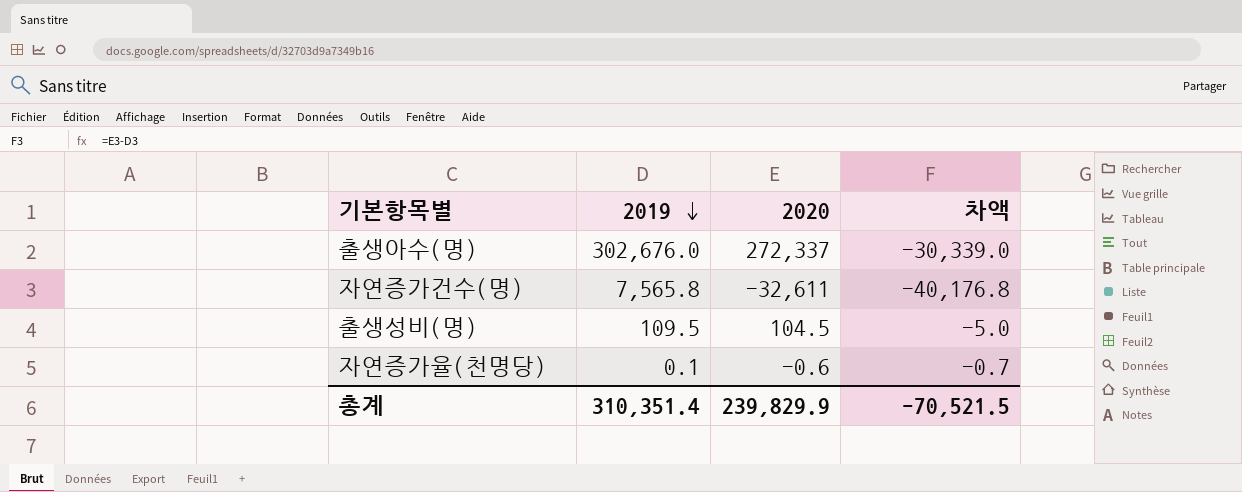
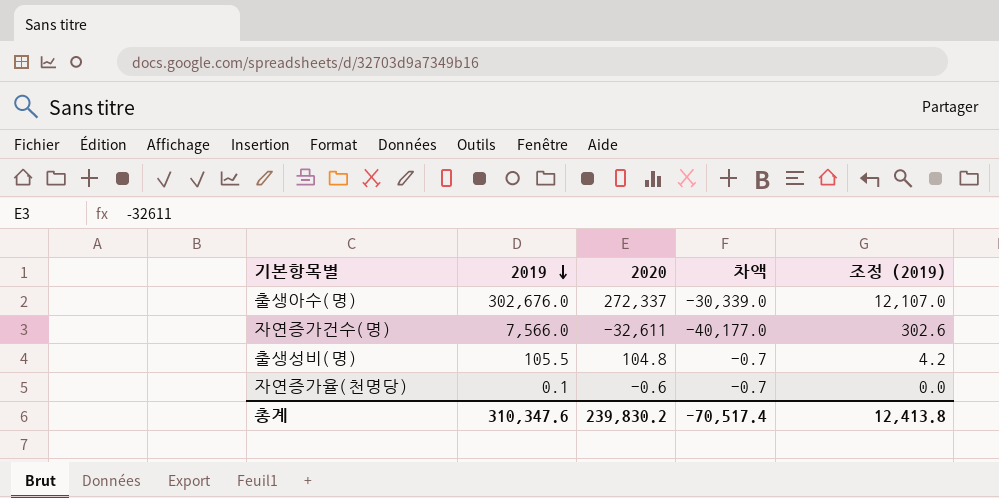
column 조정 (2019) | formula: none -> [2019] * 0.04
자연증가건수(명) | 2019: 7,565.8 -> 7,566.0
자연증가건수(명) | 차액: -40,176.8 -> -40,177.0
출생성비(명) | 2019: 109.5 -> 105.5
출생성비(명) | 2020: 104.5 -> 104.8
출생성비(명) | 차액: -5.0 -> -0.7
총계 | 2019: 310,351.4 -> 310,347.6
총계 | 2020: 239,829.9 -> 239,830.2
총계 | 차액: -70,521.5 -> -70,517.4

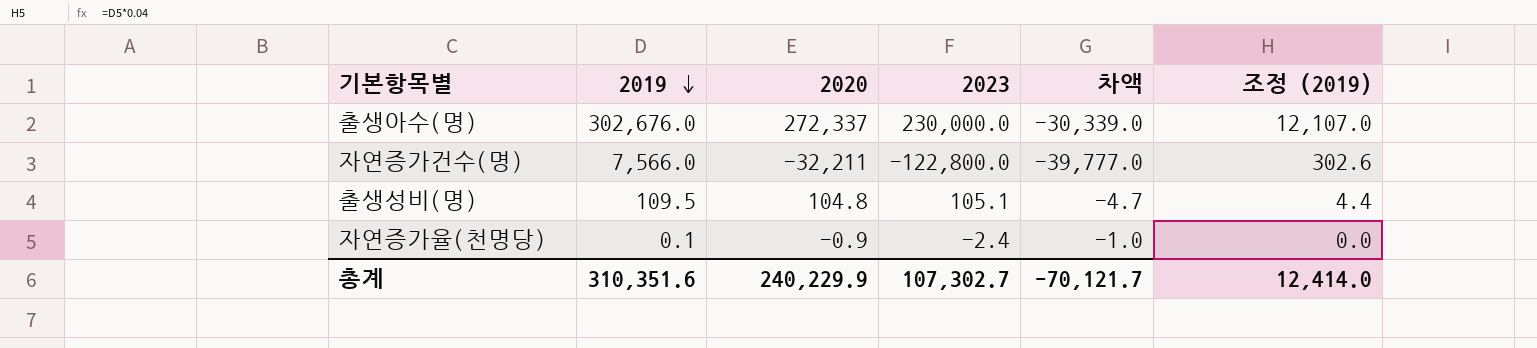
column 2023 | position: none -> 4
자연증가건수(명) | 2020: -32,611 -> -32,211
자연증가건수(명) | 차액: -40,177.0 -> -39,777.0
출생성비(명) | 2019: 105.5 -> 109.5
출생성비(명) | 차액: -0.7 -> -4.7
출생성비(명) | 조정 (2019): 4.2 -> 4.4
자연증가율(천명당) | 2020: -0.6 -> -0.9
자연증가율(천명당) | 차액: -0.7 -> -1.0
총계 | 2019: 310,347.6 -> 310,351.6
총계 | 2020: 239,830.2 -> 240,229.9
총계 | 차액: -70,517.4 -> -70,121.7
총계 | 조정 (2019): 12,413.8 -> 12,414.0

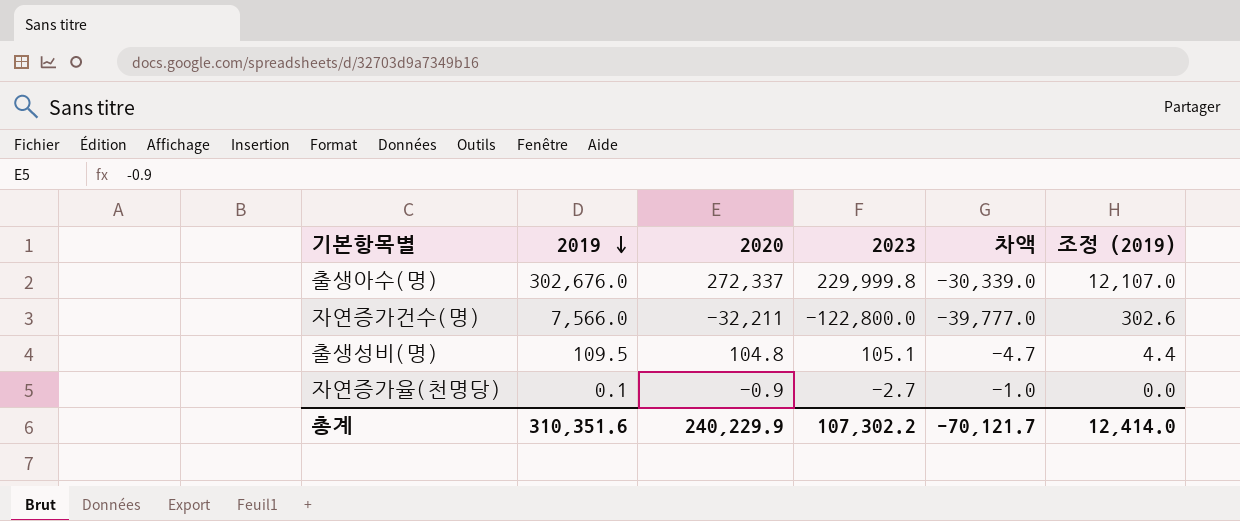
출생아수(명) | 2023: 230,000.0 -> 229,999.8
자연증가율(천명당) | 2023: -2.4 -> -2.7
총계 | 2023: 107,302.7 -> 107,302.2

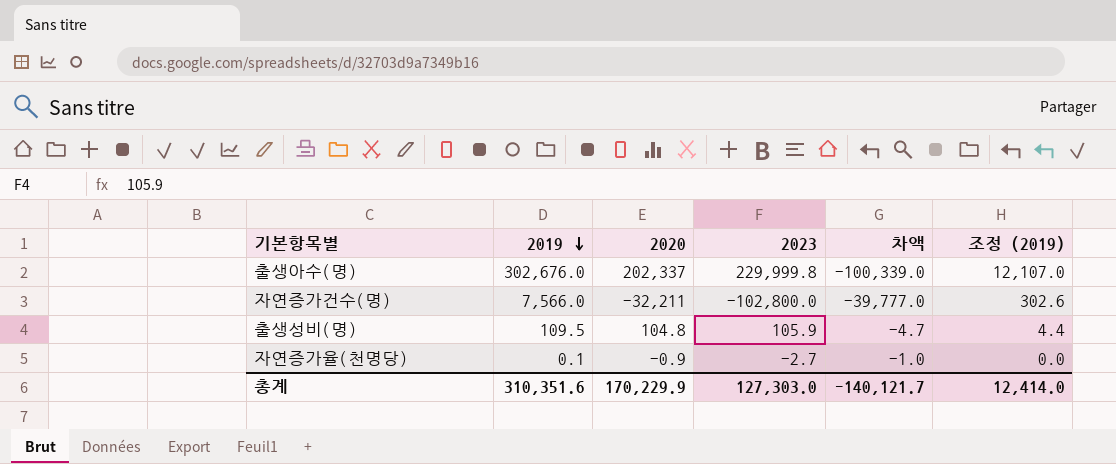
출생아수(명) | 2020: 272,337 -> 202,337
출생아수(명) | 차액: -30,339.0 -> -100,339.0
자연증가건수(명) | 2023: -122,800.0 -> -102,800.0
출생성비(명) | 2023: 105.1 -> 105.9
총계 | 2020: 240,229.9 -> 170,229.9
총계 | 2023: 107,302.2 -> 127,303.0
총계 | 차액: -70,121.7 -> -140,121.7

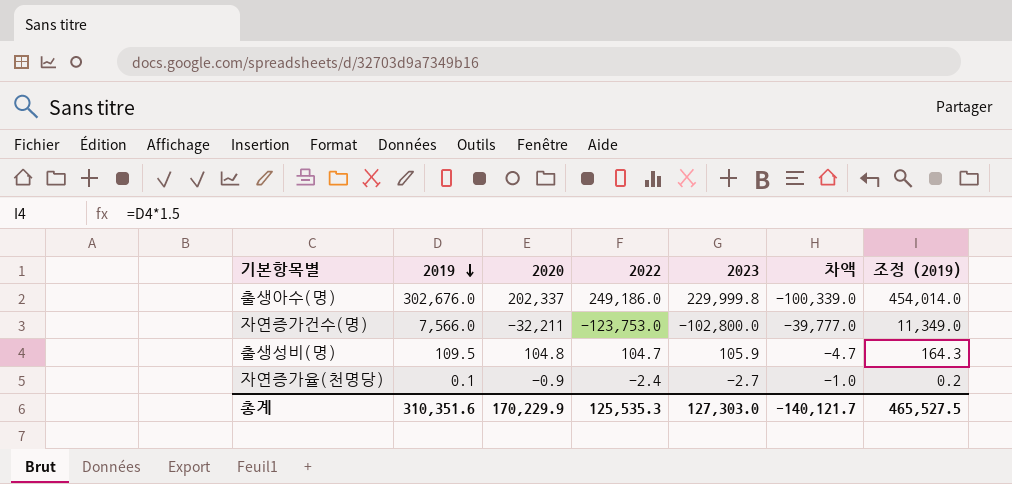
column 2022 | position: none -> 4
column 조정 (2019) | formula: [2019] * 0.04 -> [2019] * 1.5
총계 | 조정 (2019): 12,414.0 -> 465,527.5

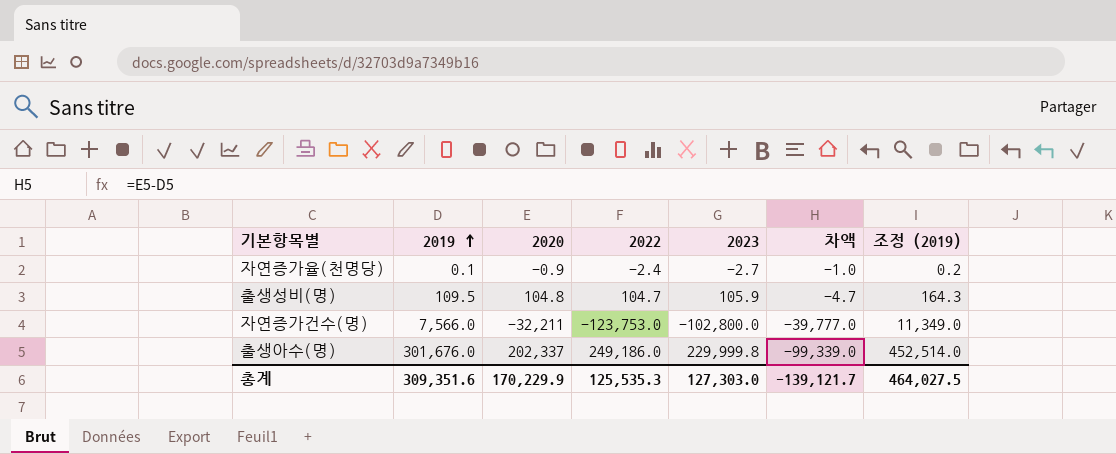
row order: 2019 descending -> 2019 ascending
출생아수(명) | 2019: 302,676.0 -> 301,676.0
출생아수(명) | 차액: -100,339.0 -> -99,339.0
출생아수(명) | 조정 (2019): 454,014.0 -> 452,514.0
총계 | 2019: 310,351.6 -> 309,351.6
총계 | 차액: -140,121.7 -> -139,121.7
총계 | 조정 (2019): 465,527.5 -> 464,027.5

